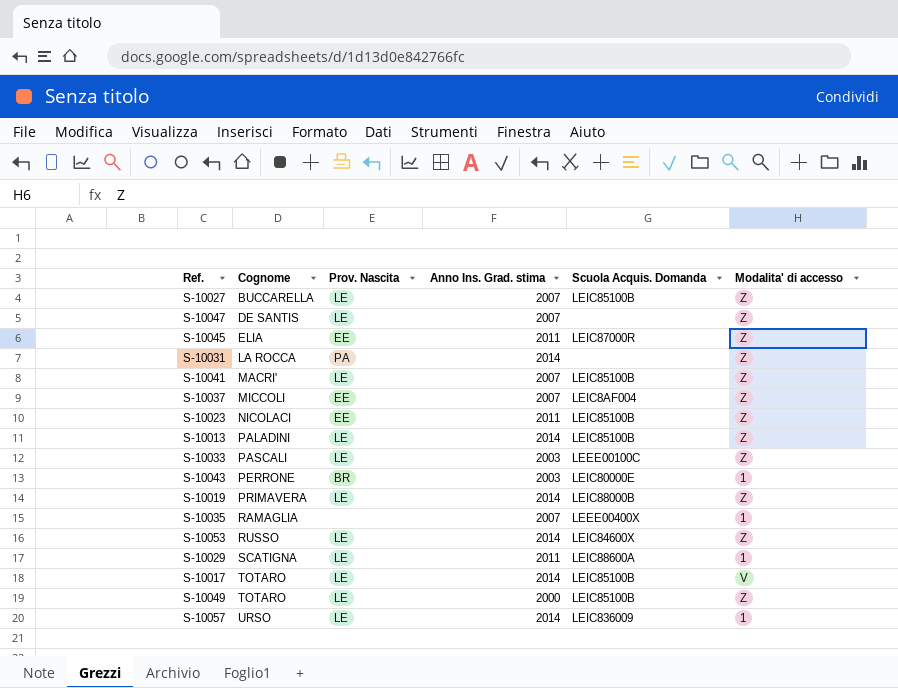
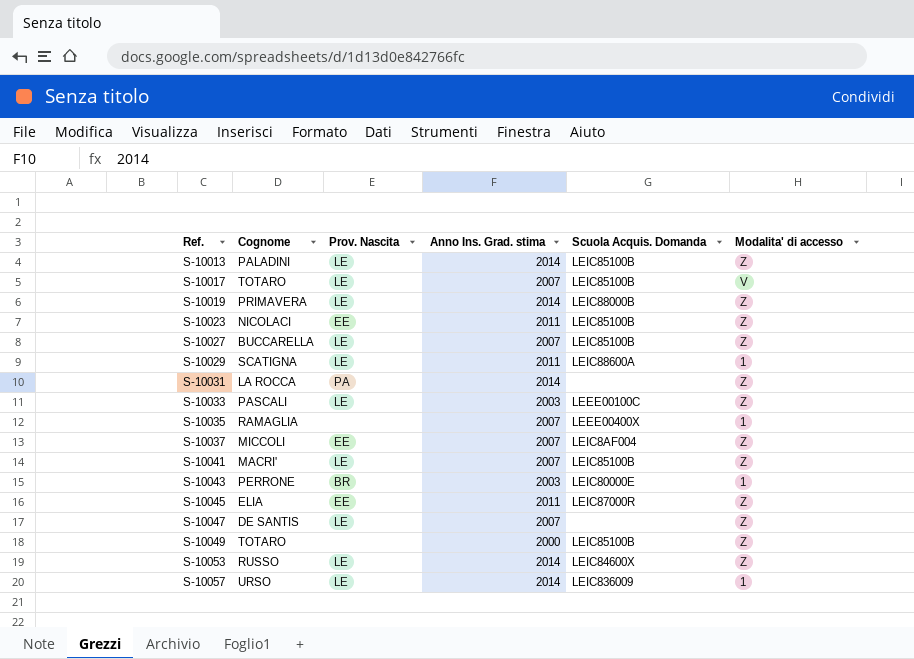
row order: Cognome ascending -> Ref. ascending
S-10017 | Anno Ins. Grad. stima: 2014 -> 2007
S-10049 | Prov. Nascita: LE -> none

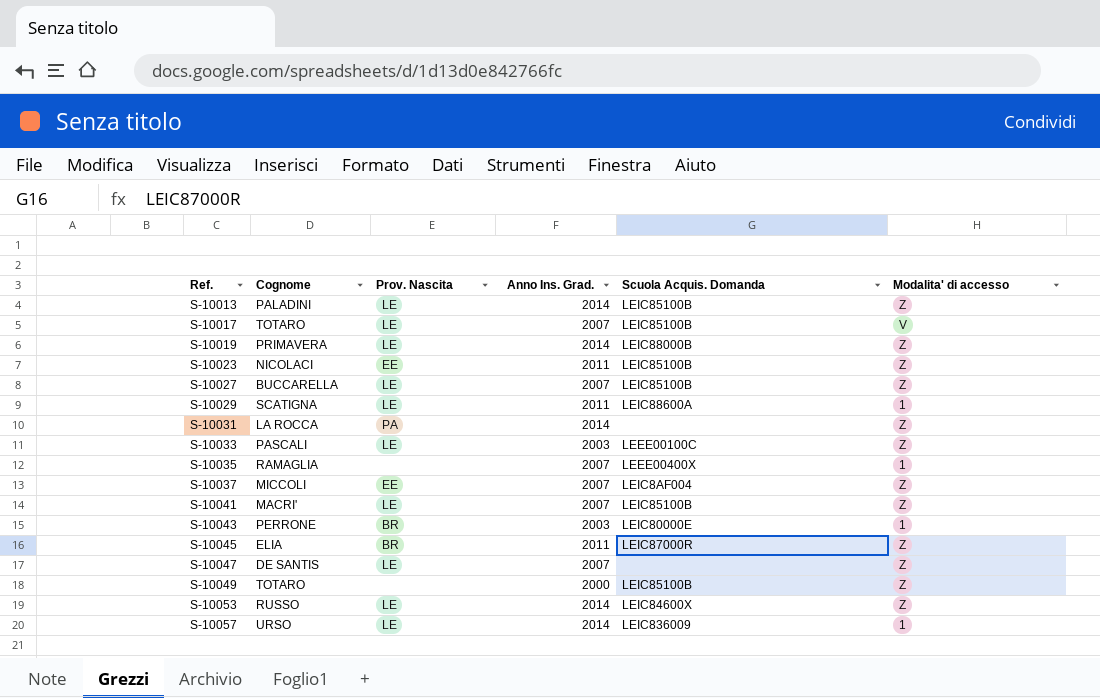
column name: Anno Ins. Grad. stima -> Anno Ins. Grad.
S-10045 | Prov. Nascita: EE -> BR

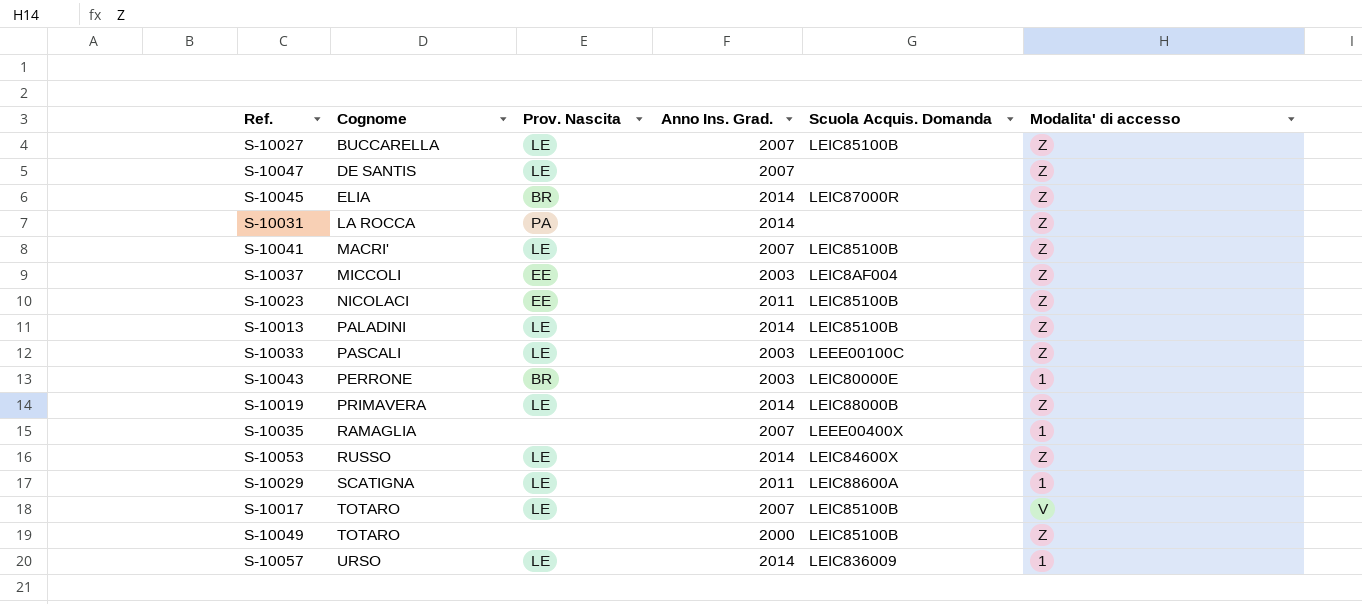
row order: Ref. ascending -> Cognome ascending
S-10045 | Anno Ins. Grad.: 2011 -> 2014
S-10037 | Anno Ins. Grad.: 2007 -> 2003

